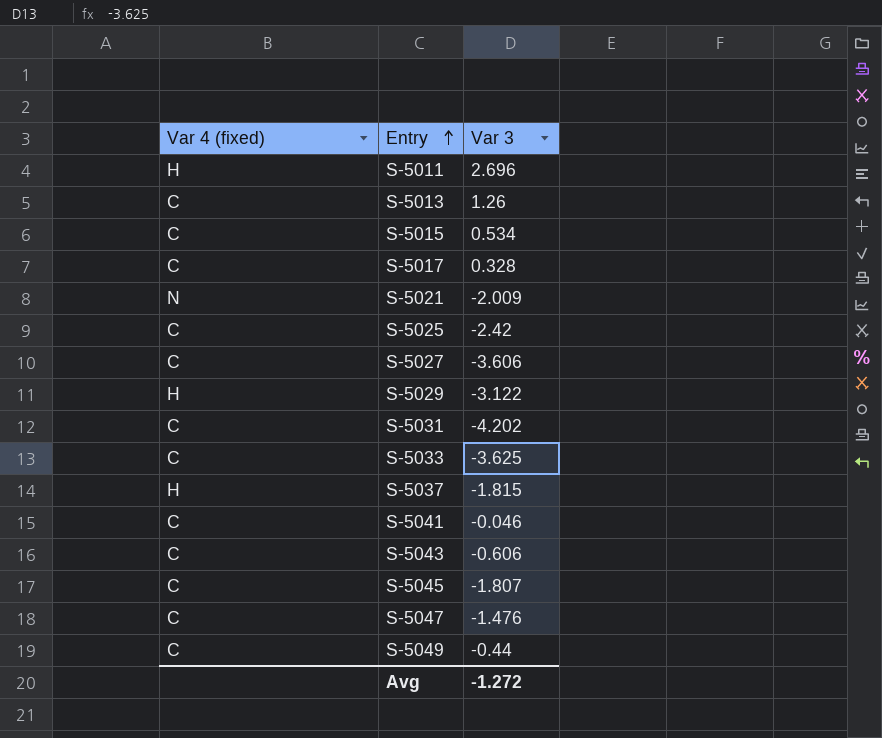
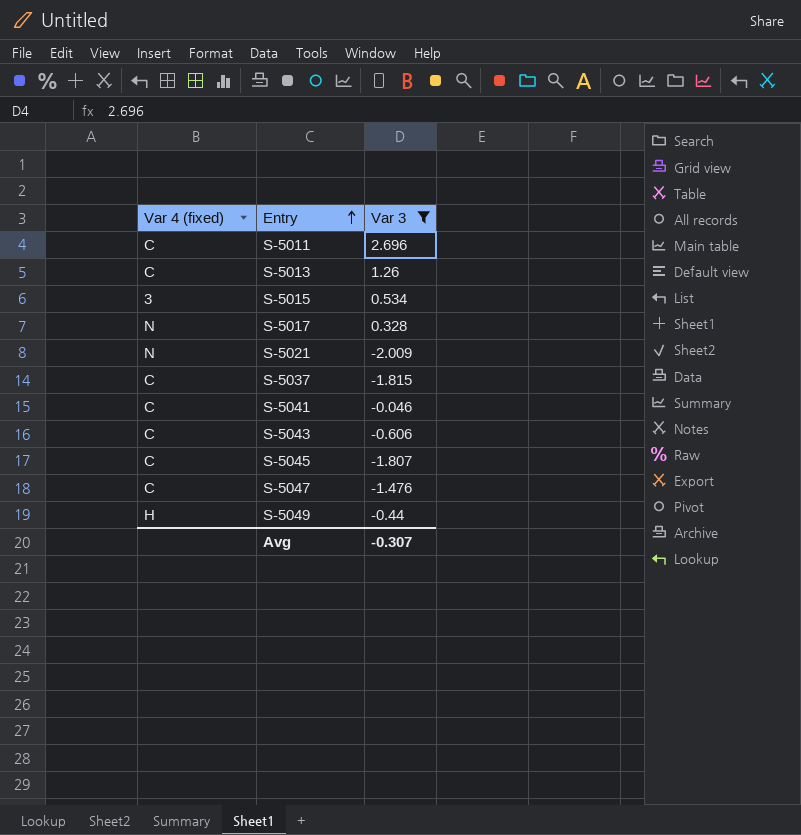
filter: none -> Var 3 >= -2.009
S-5011 | Var 4 (fixed): H -> C
S-5015 | Var 4 (fixed): C -> 3
S-5017 | Var 4 (fixed): C -> N
S-5037 | Var 4 (fixed): H -> C
S-5049 | Var 4 (fixed): C -> H
Avg | Var 3: -1.272 -> -0.307

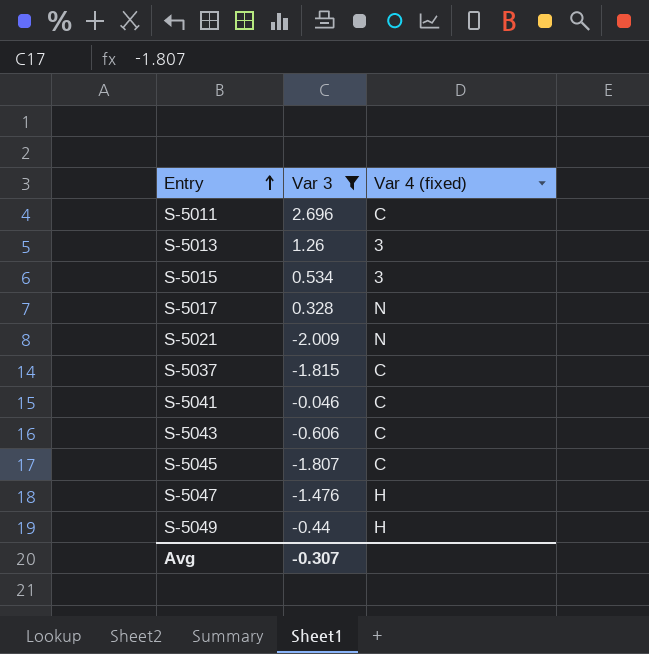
column Var 4 (fixed) | position: 1 -> 3
S-5013 | Var 4 (fixed): C -> 3
S-5047 | Var 4 (fixed): C -> H

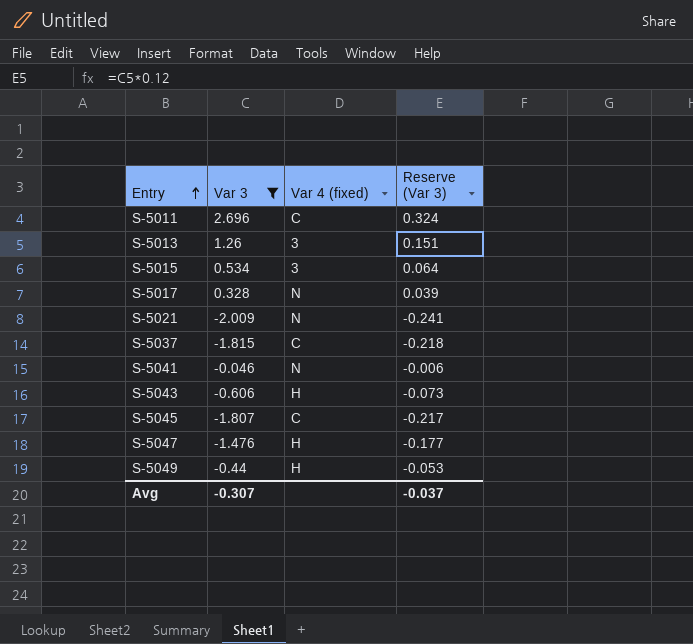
column Reserve (Var 3) | formula: none -> [Var 3] * 0.12
S-5041 | Var 4 (fixed): C -> N
S-5043 | Var 4 (fixed): C -> H

